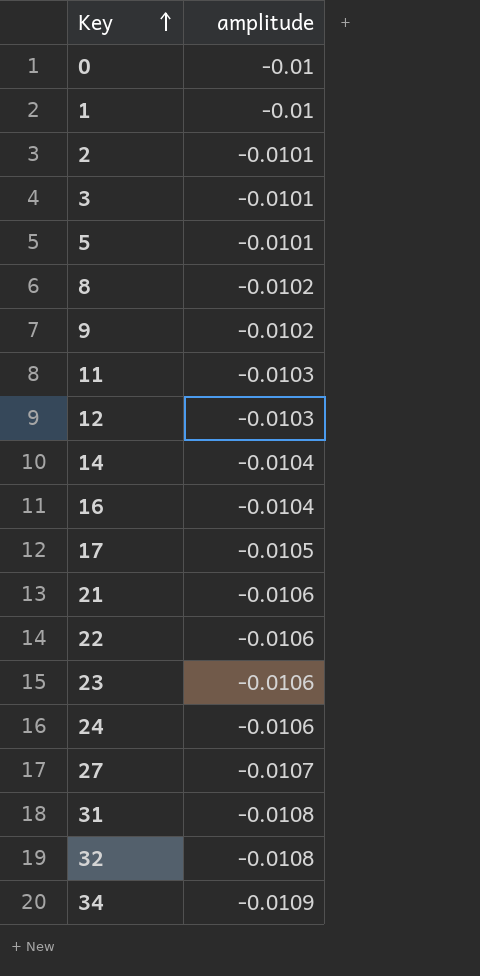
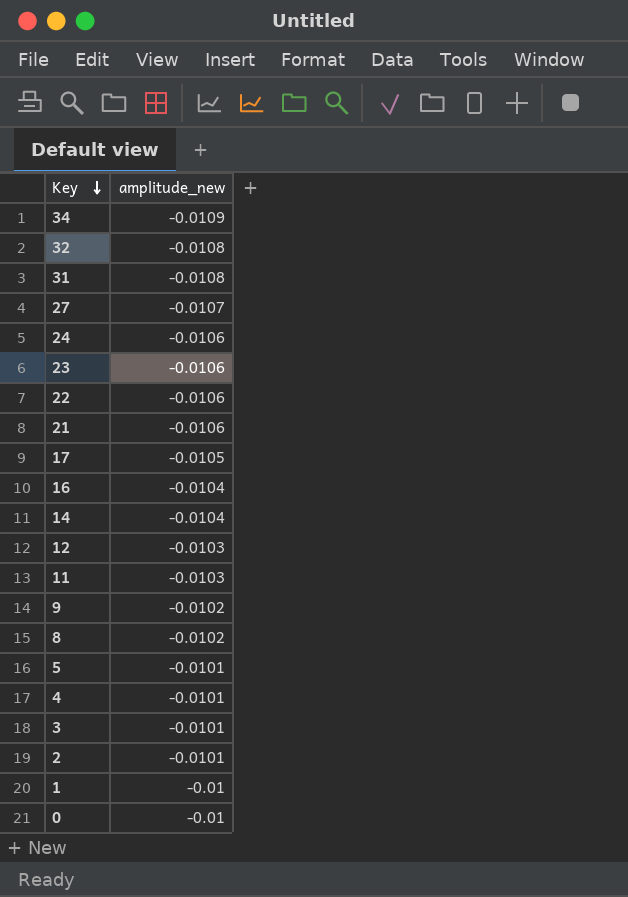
row order: Key ascending -> Key descending
column name: amplitude -> amplitude_new
row 4: none -> -0.0101

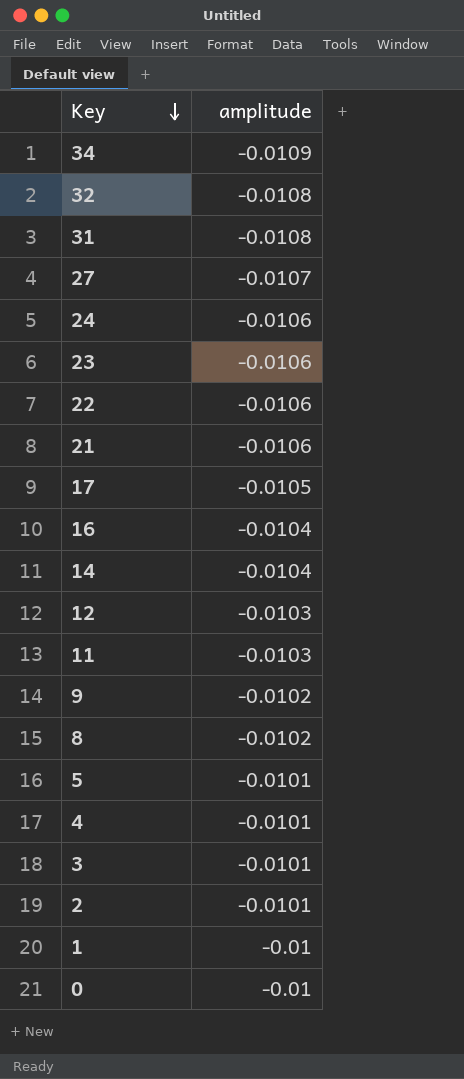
column name: amplitude_new -> amplitude

